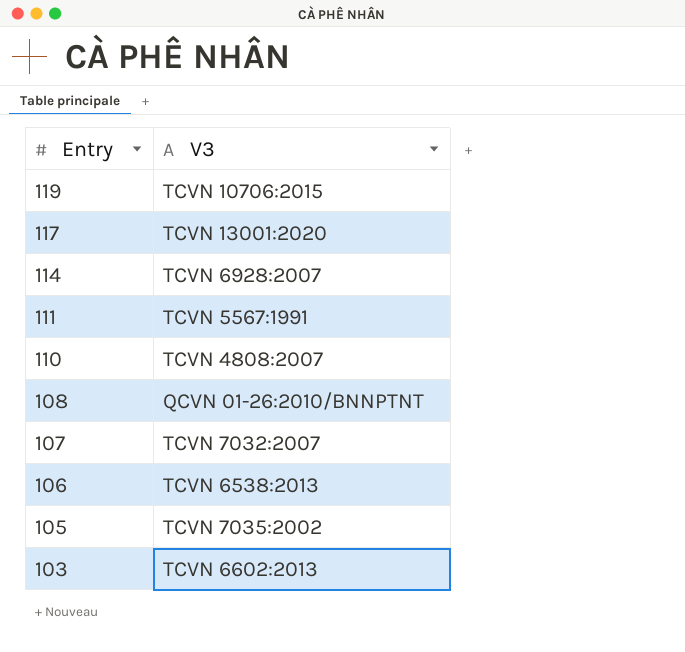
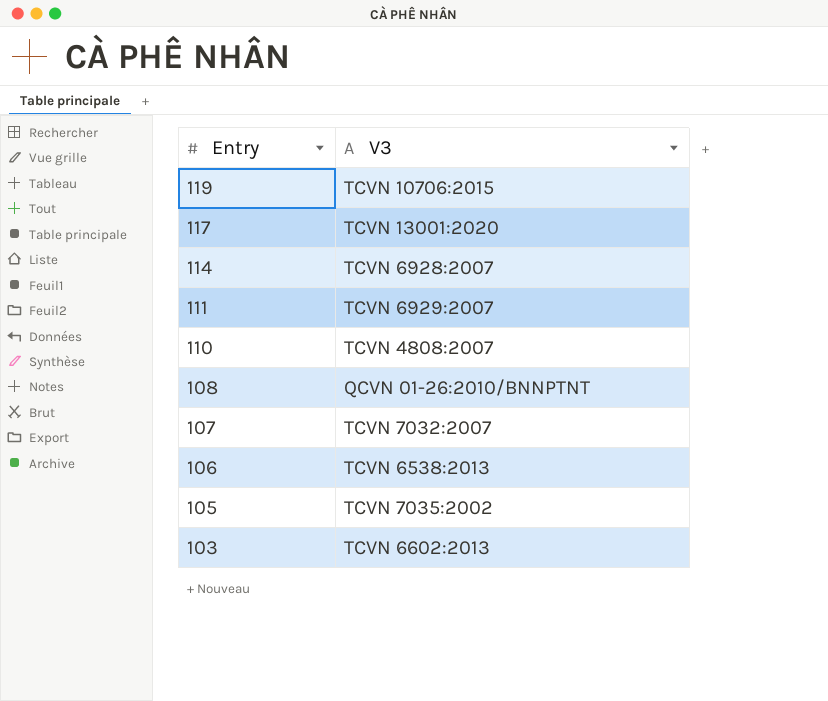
111 | V3: TCVN 5567:1991 -> TCVN 6929:2007

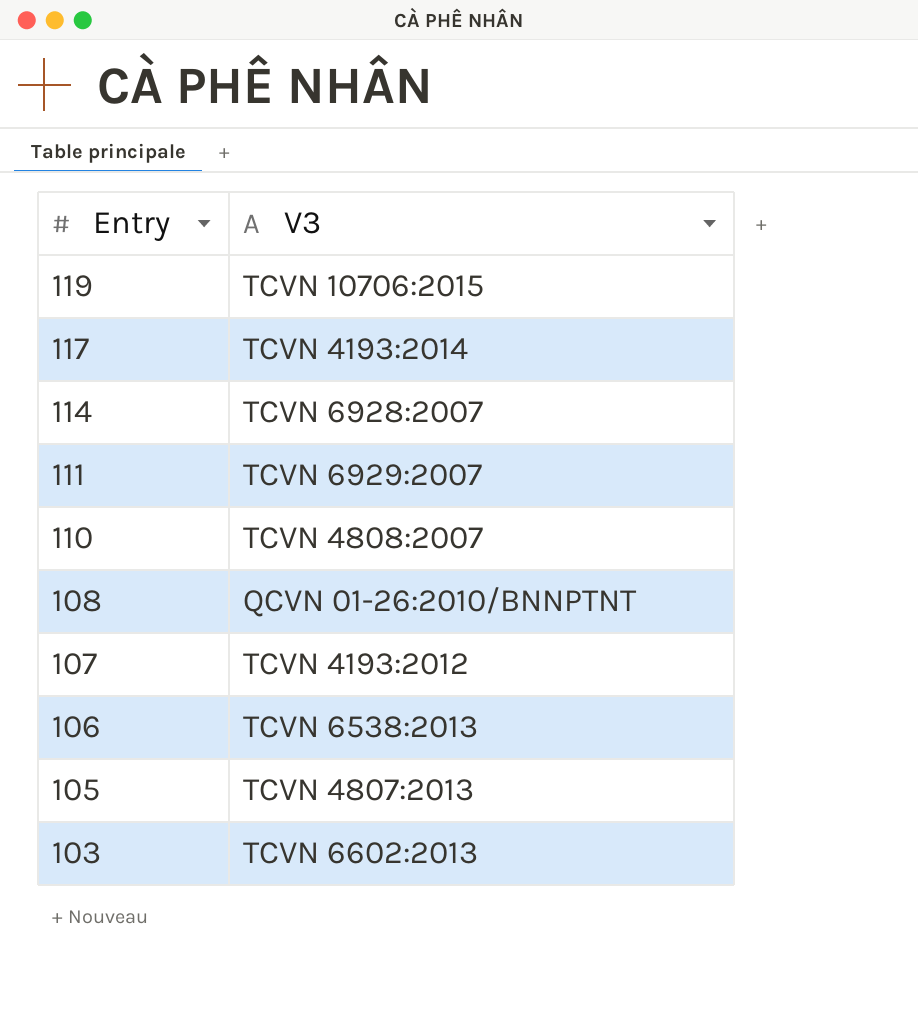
117 | V3: TCVN 13001:2020 -> TCVN 4193:2014
107 | V3: TCVN 7032:2007 -> TCVN 4193:2012
105 | V3: TCVN 7035:2002 -> TCVN 4807:2013

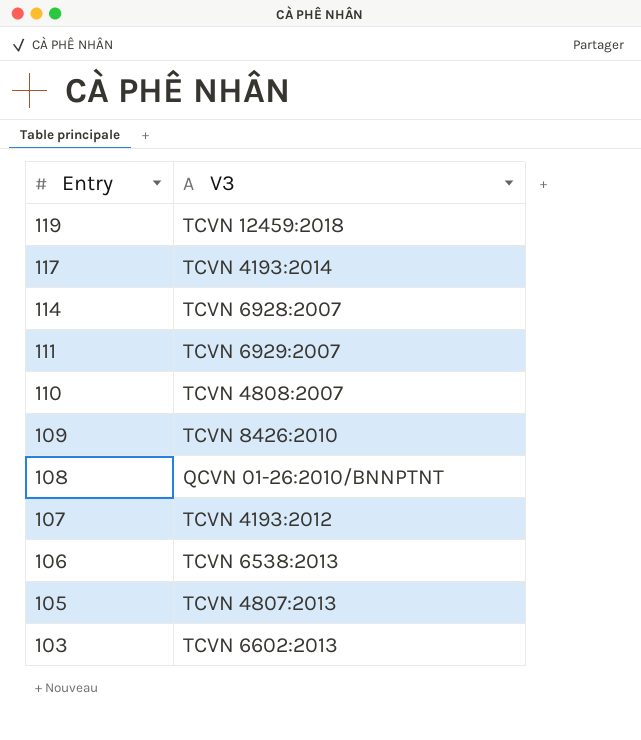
119 | V3: TCVN 10706:2015 -> TCVN 12459:2018
row 109: none -> TCVN 8426:2010

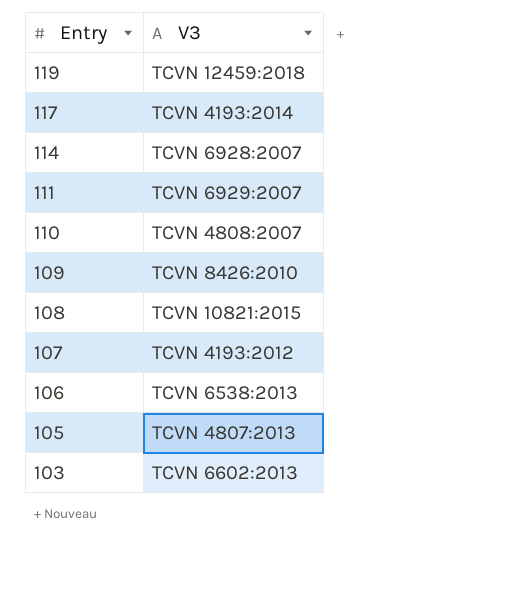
108 | V3: QCVN 01-26:2010/BNNPTNT -> TCVN 10821:2015

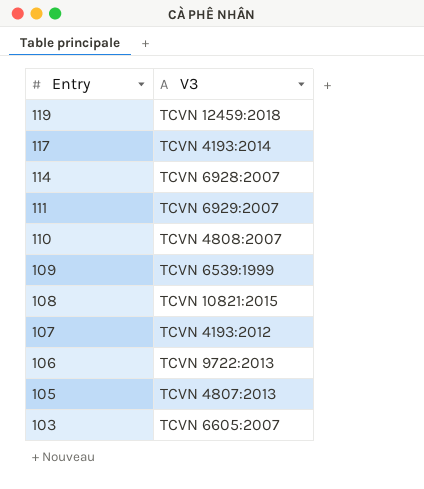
109 | V3: TCVN 8426:2010 -> TCVN 6539:1999
106 | V3: TCVN 6538:2013 -> TCVN 9722:2013
103 | V3: TCVN 6602:2013 -> TCVN 6605:2007

